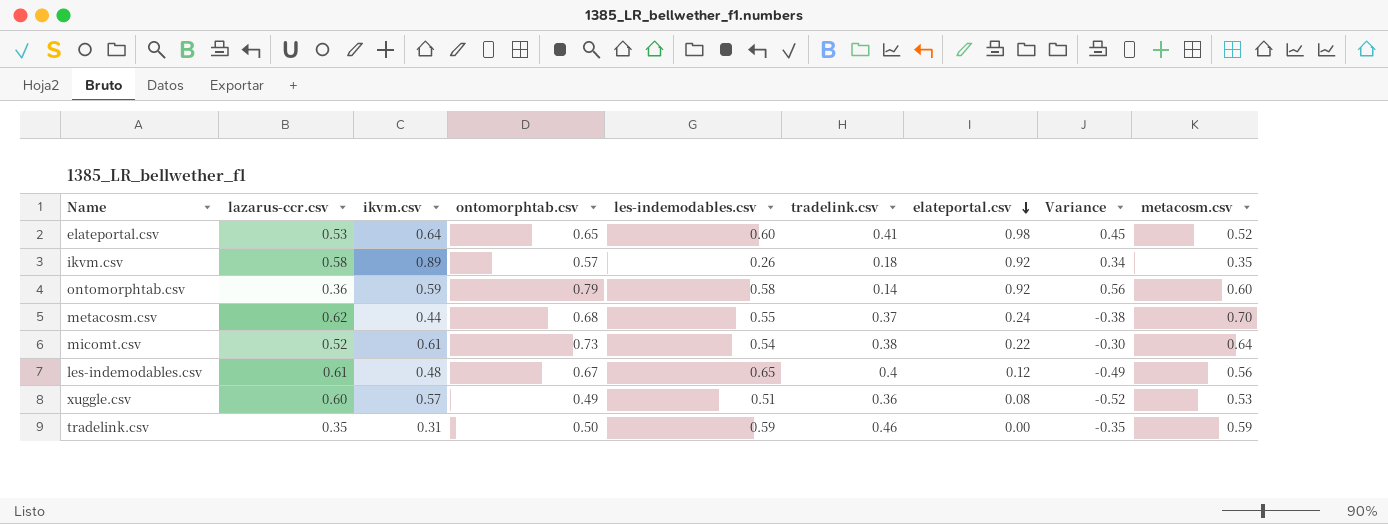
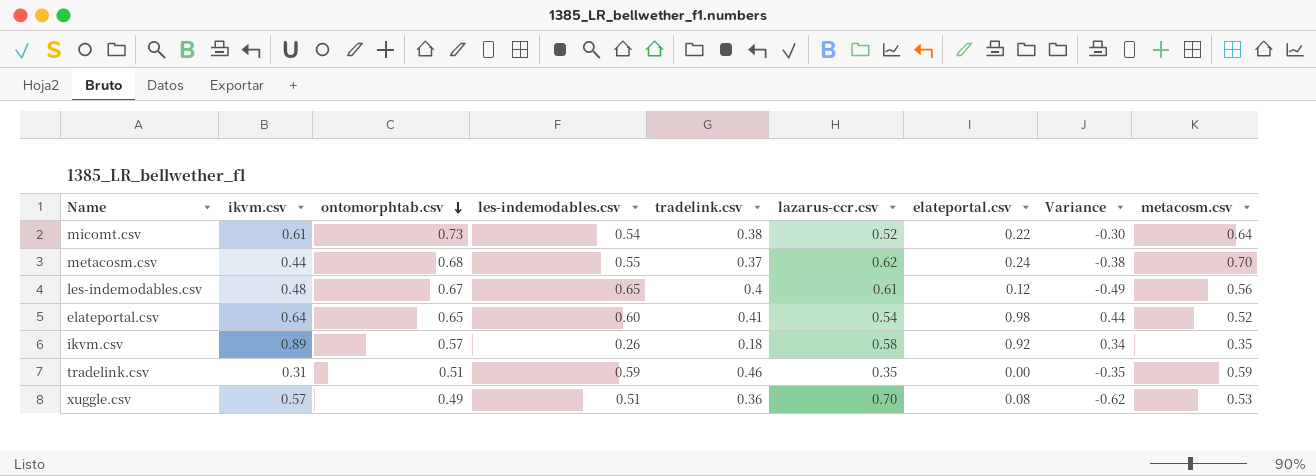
row order: elateportal.csv descending -> ontomorphtab.csv descending
column lazarus-ccr.csv | position: 2 -> 6
row ontomorphtab.csv: 0.36 | 0.59 | 0.79 | 0.58 | 0.14 | 0.92 | 0.56 | 0.60 -> none
elateportal.csv | lazarus-ccr.csv: 0.53 -> 0.54
elateportal.csv | Variance: 0.45 -> 0.44
tradelink.csv | ontomorphtab.csv: 0.50 -> 0.51
xuggle.csv | lazarus-ccr.csv: 0.60 -> 0.70
xuggle.csv | Variance: -0.52 -> -0.62

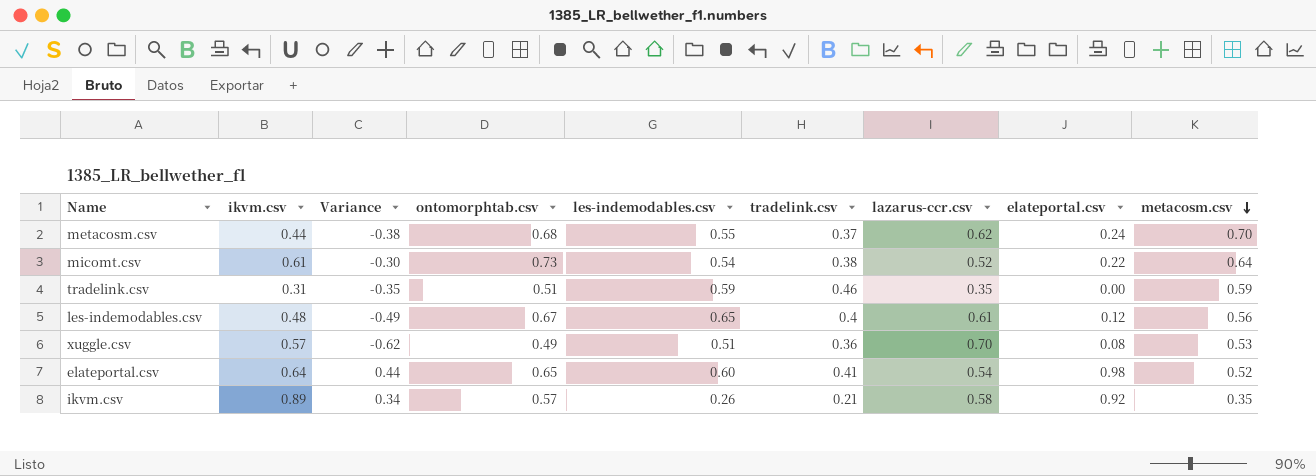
row order: ontomorphtab.csv descending -> metacosm.csv descending
column Variance | position: 8 -> 3
ikvm.csv | tradelink.csv: 0.18 -> 0.21

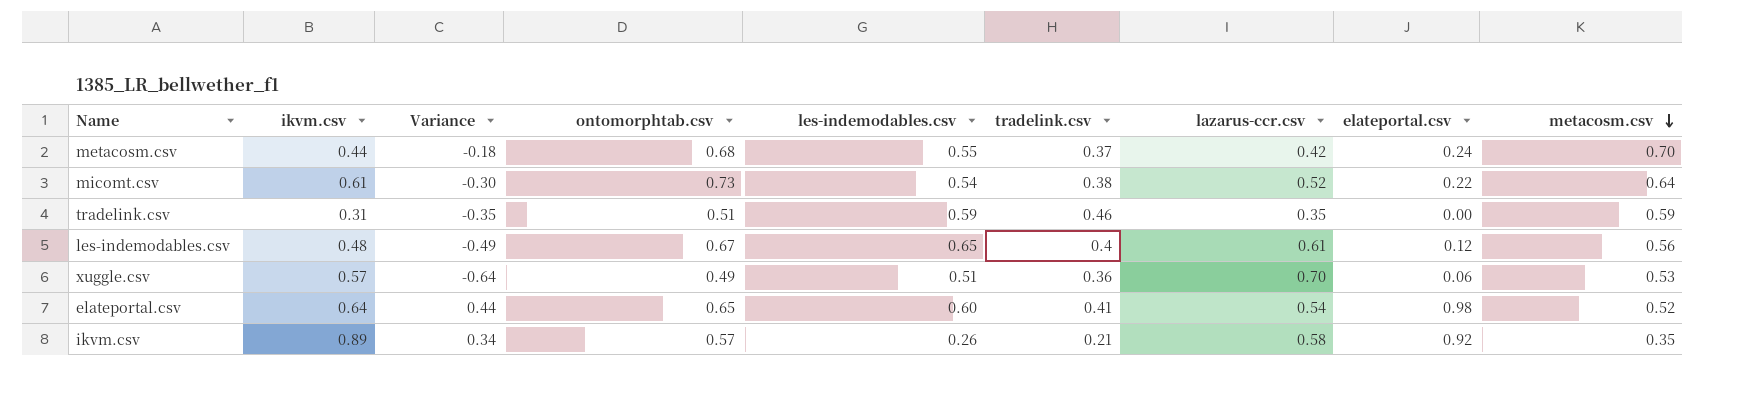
metacosm.csv | Variance: -0.38 -> -0.18
metacosm.csv | lazarus-ccr.csv: 0.62 -> 0.42
xuggle.csv | Variance: -0.62 -> -0.64
xuggle.csv | elateportal.csv: 0.08 -> 0.06

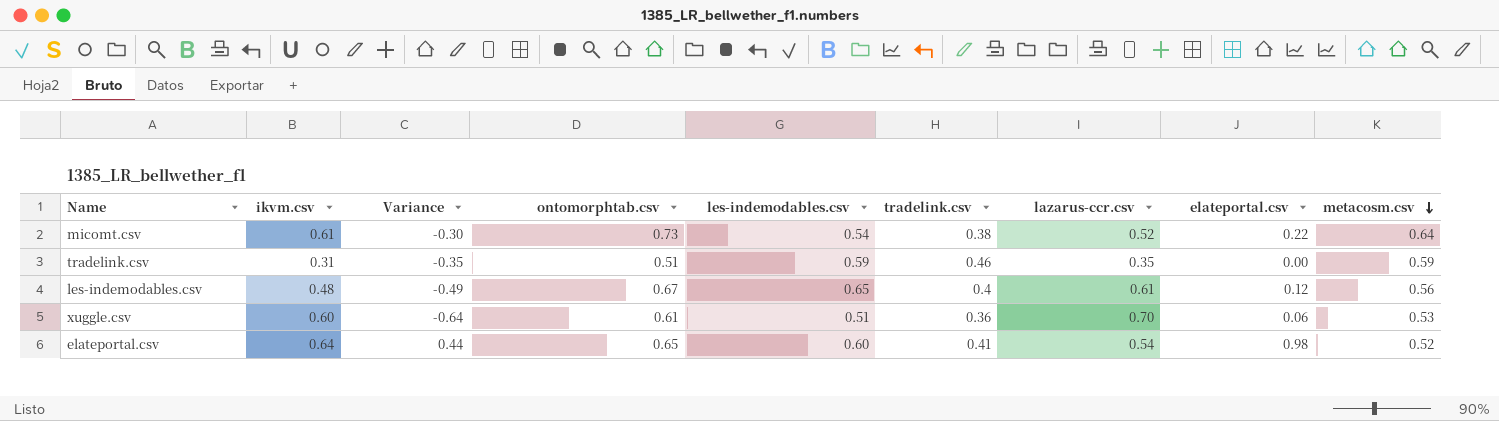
row metacosm.csv: 0.44 | -0.18 | 0.68 | 0.55 | 0.37 | 0.42 | 0.24 | 0.70 -> none
row ikvm.csv: 0.89 | 0.34 | 0.57 | 0.26 | 0.21 | 0.58 | 0.92 | 0.35 -> none
xuggle.csv | ikvm.csv: 0.57 -> 0.60
xuggle.csv | ontomorphtab.csv: 0.49 -> 0.61

